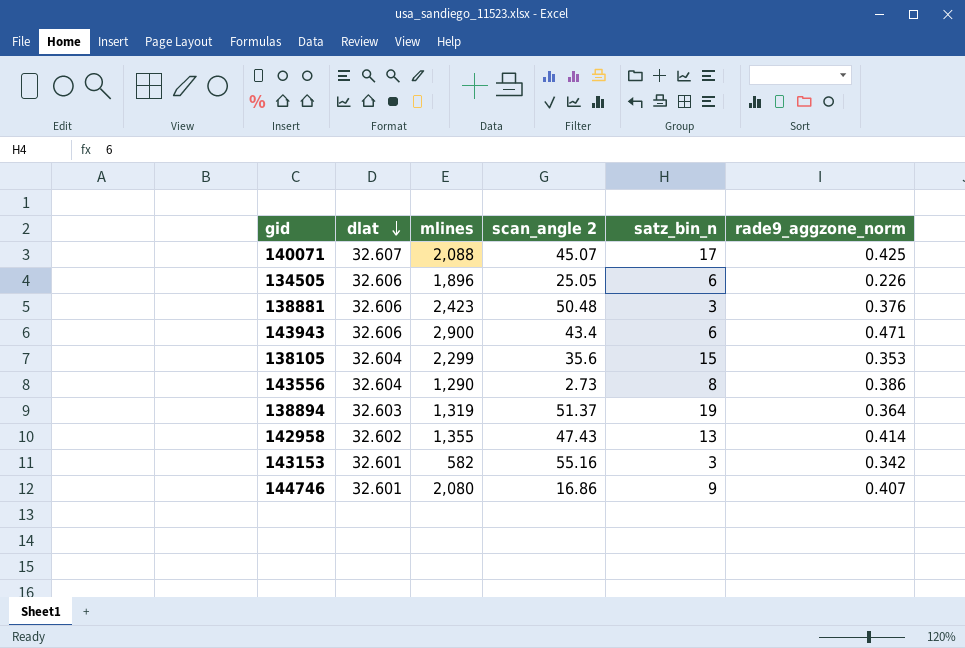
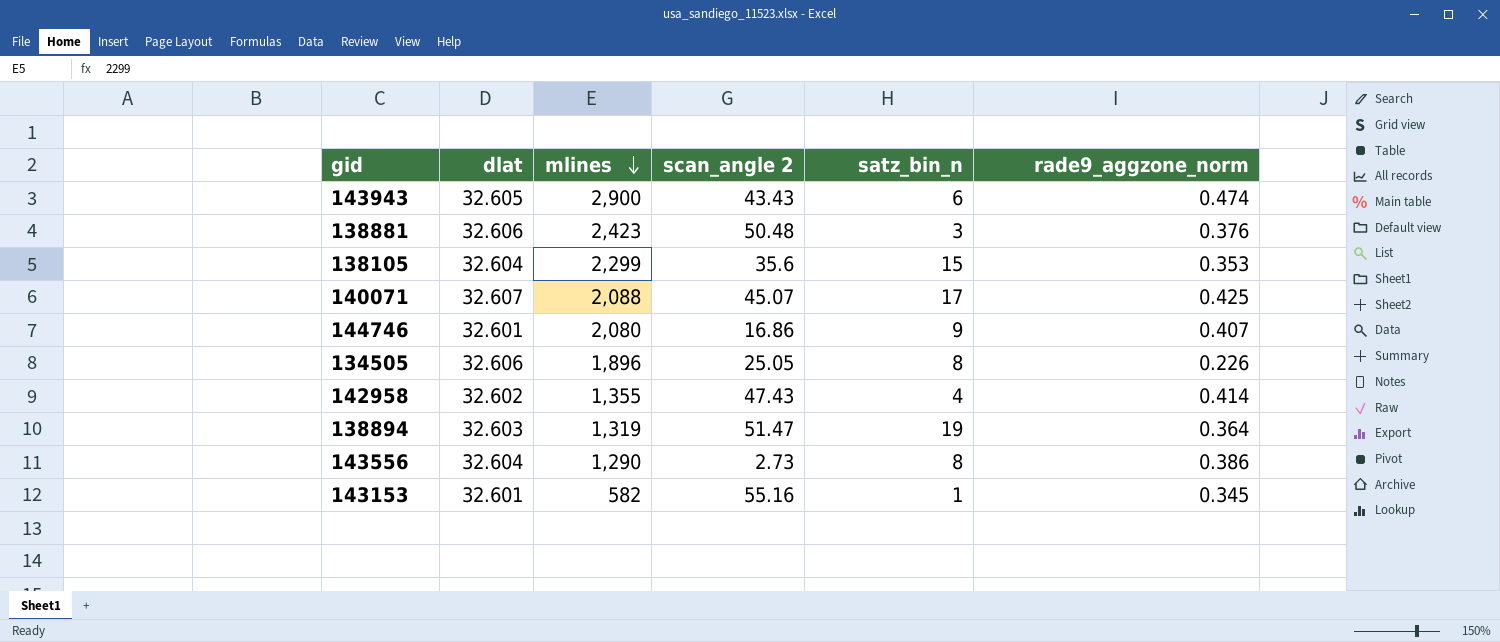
row order: dlat descending -> mlines descending
143943 | dlat: 32.606 -> 32.605
143943 | scan_angle 2: 43.4 -> 43.43
143943 | rade9_aggzone_norm: 0.471 -> 0.474
134505 | satz_bin_n: 6 -> 8
142958 | satz_bin_n: 13 -> 4
138894 | scan_angle 2: 51.37 -> 51.47
143153 | satz_bin_n: 3 -> 1
143153 | rade9_aggzone_norm: 0.342 -> 0.345

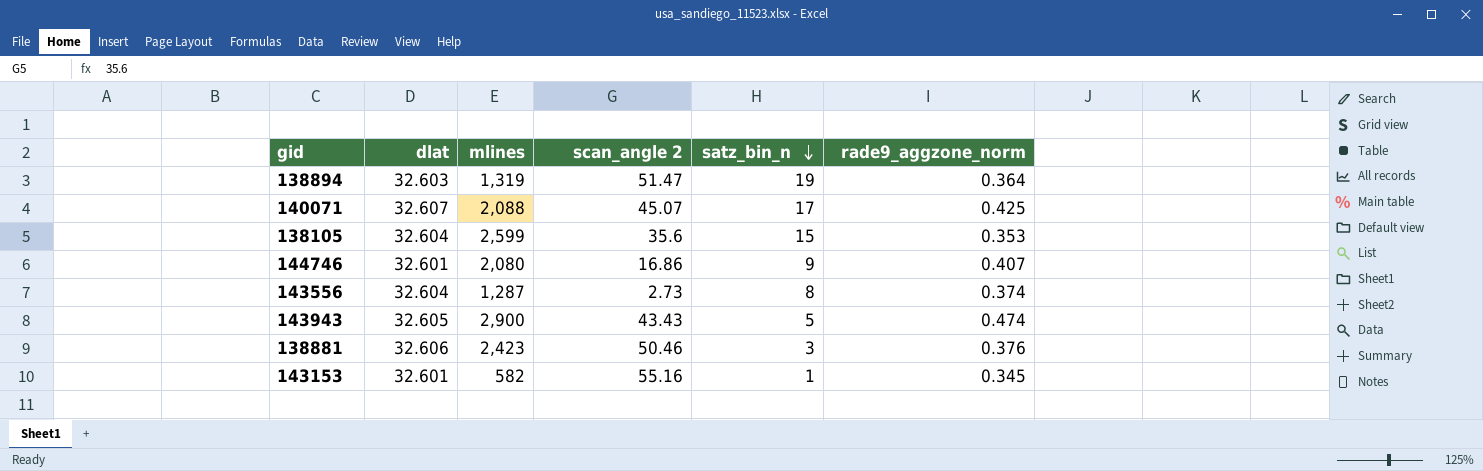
row order: mlines descending -> satz_bin_n descending
row 134505: 32.606 | 1,896 | 25.05 | 8 | 0.226 -> none
row 142958: 32.602 | 1,355 | 47.43 | 4 | 0.414 -> none
138105 | mlines: 2,299 -> 2,599
143556 | mlines: 1,290 -> 1,287
143556 | rade9_aggzone_norm: 0.386 -> 0.374
143943 | satz_bin_n: 6 -> 5
138881 | scan_angle 2: 50.48 -> 50.46

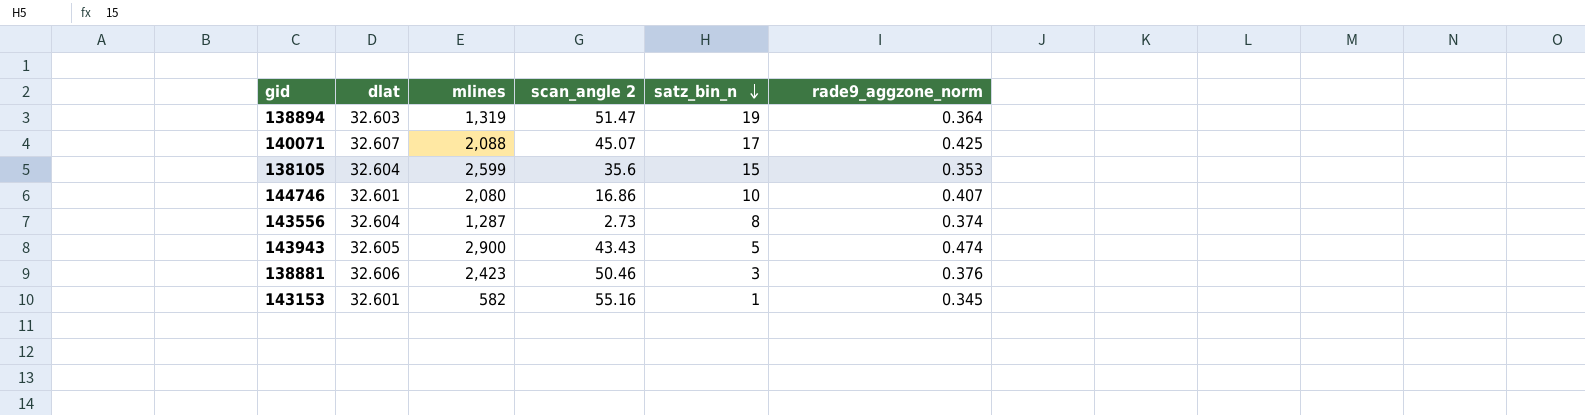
144746 | satz_bin_n: 9 -> 10

